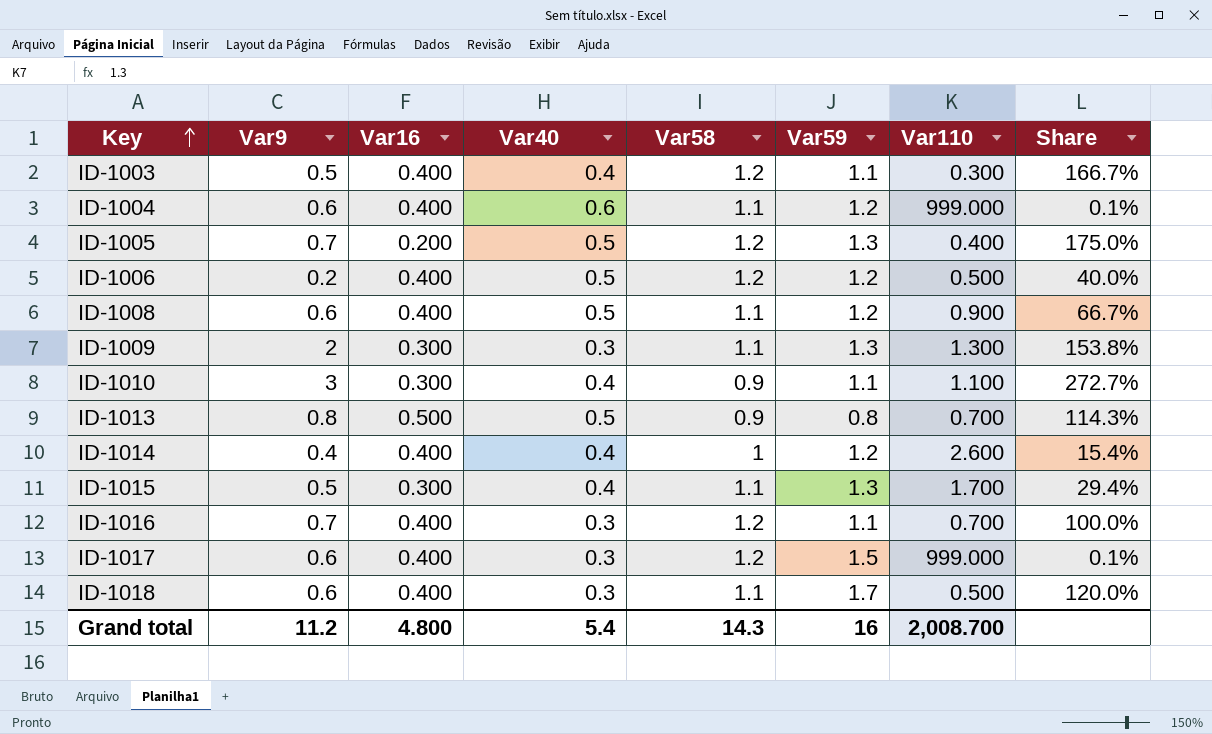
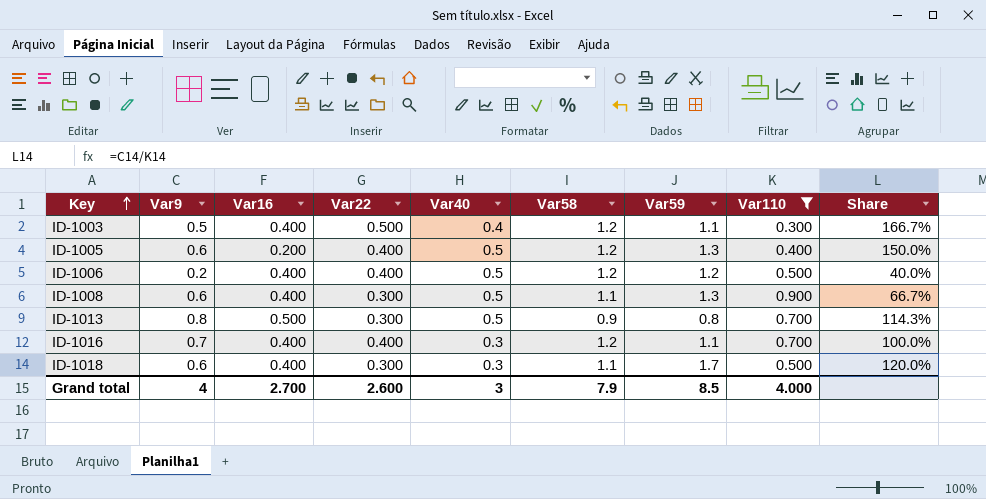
filter: none -> Var110 <= 0.900
column Var22 | position: none -> 4
ID-1005 | Var9: 0.7 -> 0.6
ID-1005 | Share: 175.0% -> 150.0%
ID-1008 | Var59: 1.2 -> 1.3
Grand total | Var9: 11.2 -> 4
Grand total | Var16: 4.800 -> 2.700
Grand total | Var40: 5.4 -> 3
Grand total | Var58: 14.3 -> 7.9
Grand total | Var59: 16 -> 8.5
Grand total | Var110: 2,008.700 -> 4.000

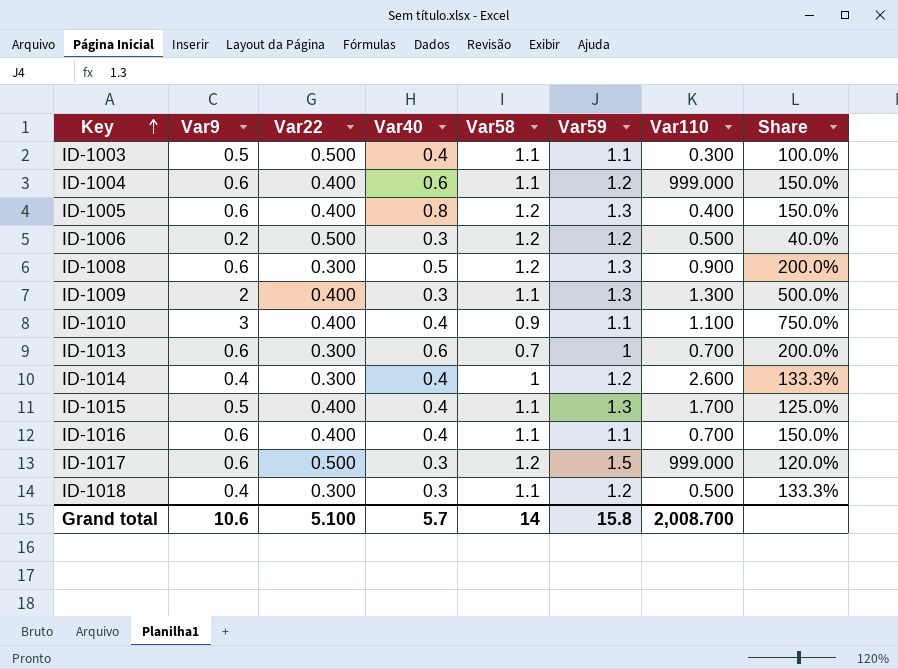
filter: Var110 <= 0.900 -> none
column Var16 | position: 3 -> none
column Share | formula: [Var9] / [Var110] -> [Var9] / [Var22]
ID-1003 | Var58: 1.2 -> 1.1
ID-1005 | Var40: 0.5 -> 0.8
ID-1006 | Var22: 0.400 -> 0.500
ID-1006 | Var40: 0.5 -> 0.3
ID-1008 | Var58: 1.1 -> 1.2
ID-1013 | Var9: 0.8 -> 0.6
ID-1013 | Var40: 0.5 -> 0.6
ID-1013 | Var58: 0.9 -> 0.7
ID-1013 | Var59: 0.8 -> 1
ID-1016 | Var9: 0.7 -> 0.6
ID-1016 | Var40: 0.3 -> 0.4
ID-1016 | Var58: 1.2 -> 1.1
ID-1018 | Var9: 0.6 -> 0.4
ID-1018 | Var59: 1.7 -> 1.2
Grand total | Var9: 4 -> 10.6
Grand total | Var22: 2.600 -> 5.100
Grand total | Var40: 3 -> 5.7
Grand total | Var58: 7.9 -> 14
Grand total | Var59: 8.5 -> 15.8
Grand total | Var110: 4.000 -> 2,008.700

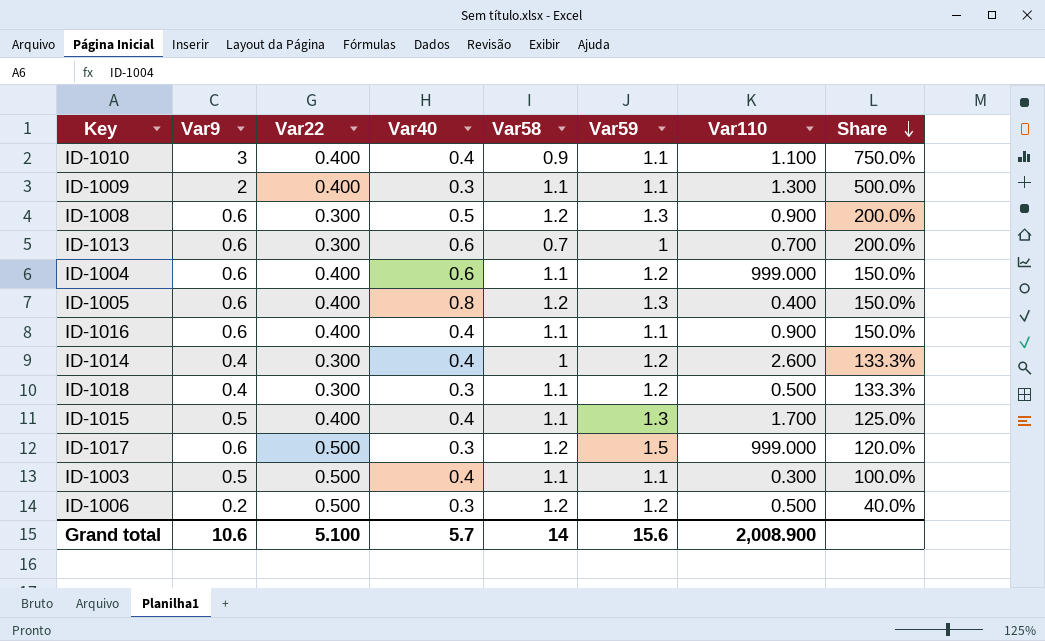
row order: Key ascending -> Share descending
ID-1009 | Var59: 1.3 -> 1.1
ID-1016 | Var110: 0.700 -> 0.900
Grand total | Var59: 15.8 -> 15.6
Grand total | Var110: 2,008.700 -> 2,008.900

